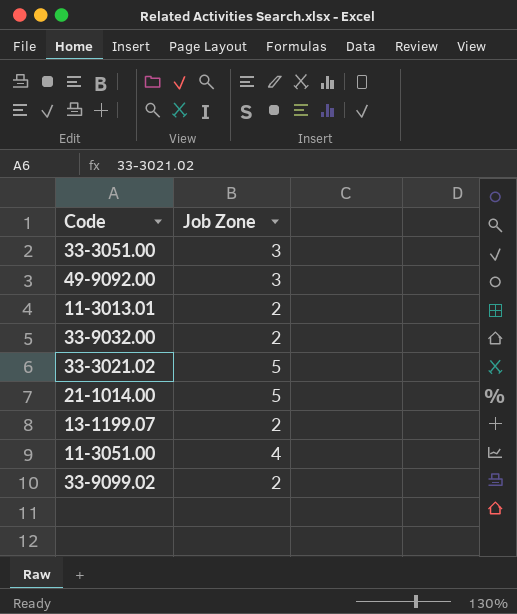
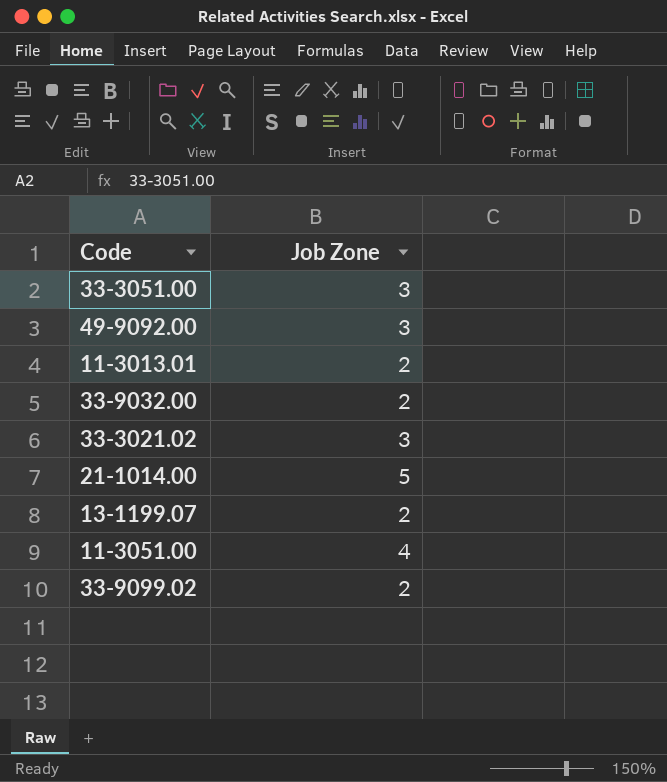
33-3021.02 | Job Zone: 5 -> 3

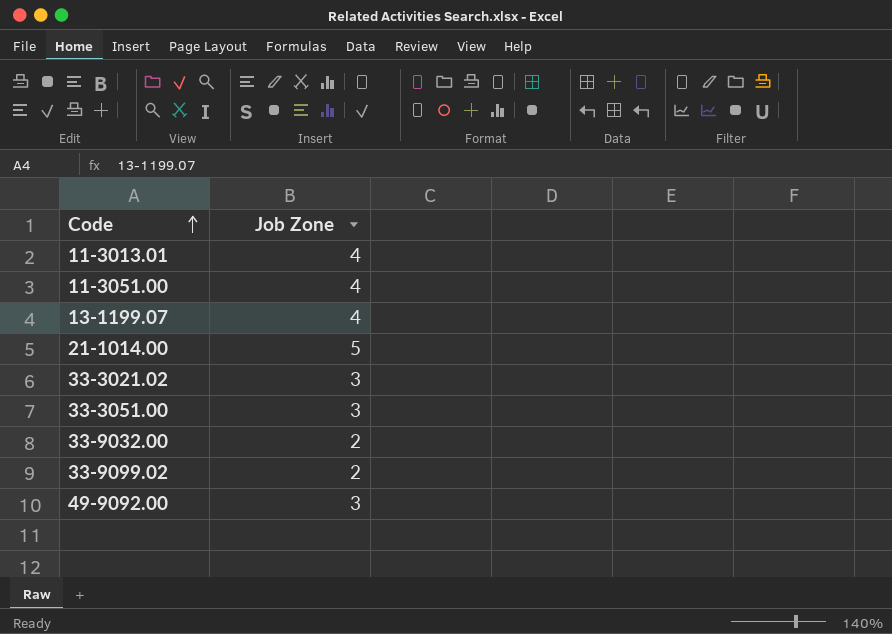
row order: none -> Code ascending
11-3013.01 | Job Zone: 2 -> 4
13-1199.07 | Job Zone: 2 -> 4

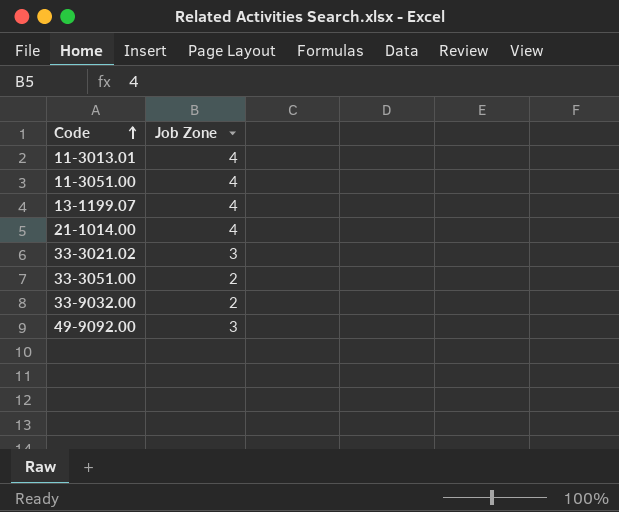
row 33-9099.02: 2 -> none
21-1014.00 | Job Zone: 5 -> 4
33-3051.00 | Job Zone: 3 -> 2

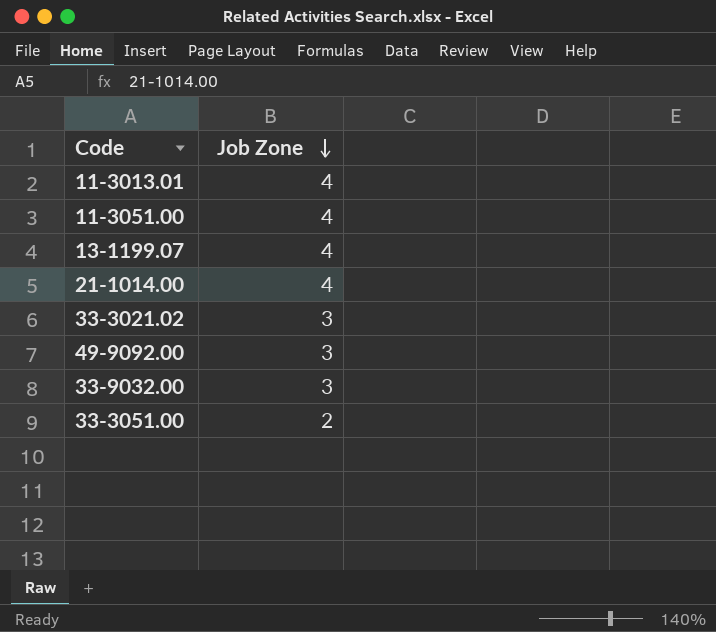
row order: Code ascending -> Job Zone descending
33-9032.00 | Job Zone: 2 -> 3

